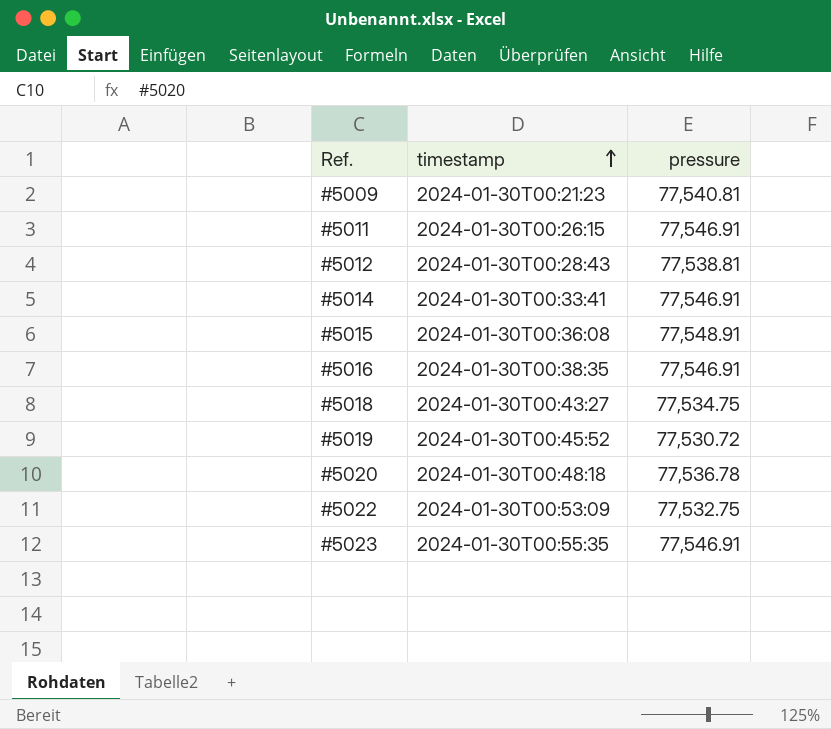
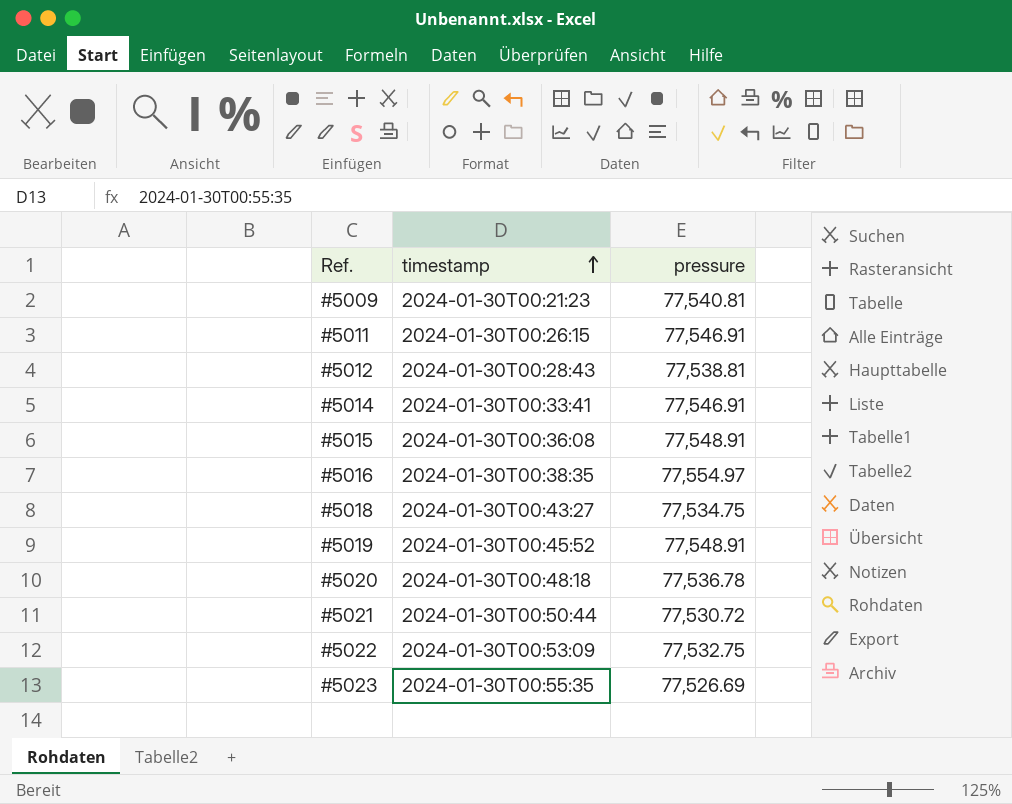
#5016 | pressure: 77,546.91 -> 77,554.97
#5019 | pressure: 77,530.72 -> 77,548.91
row #5021: none -> 2024-01-30T00:50:44 | 77,530.72
#5023 | pressure: 77,546.91 -> 77,526.69

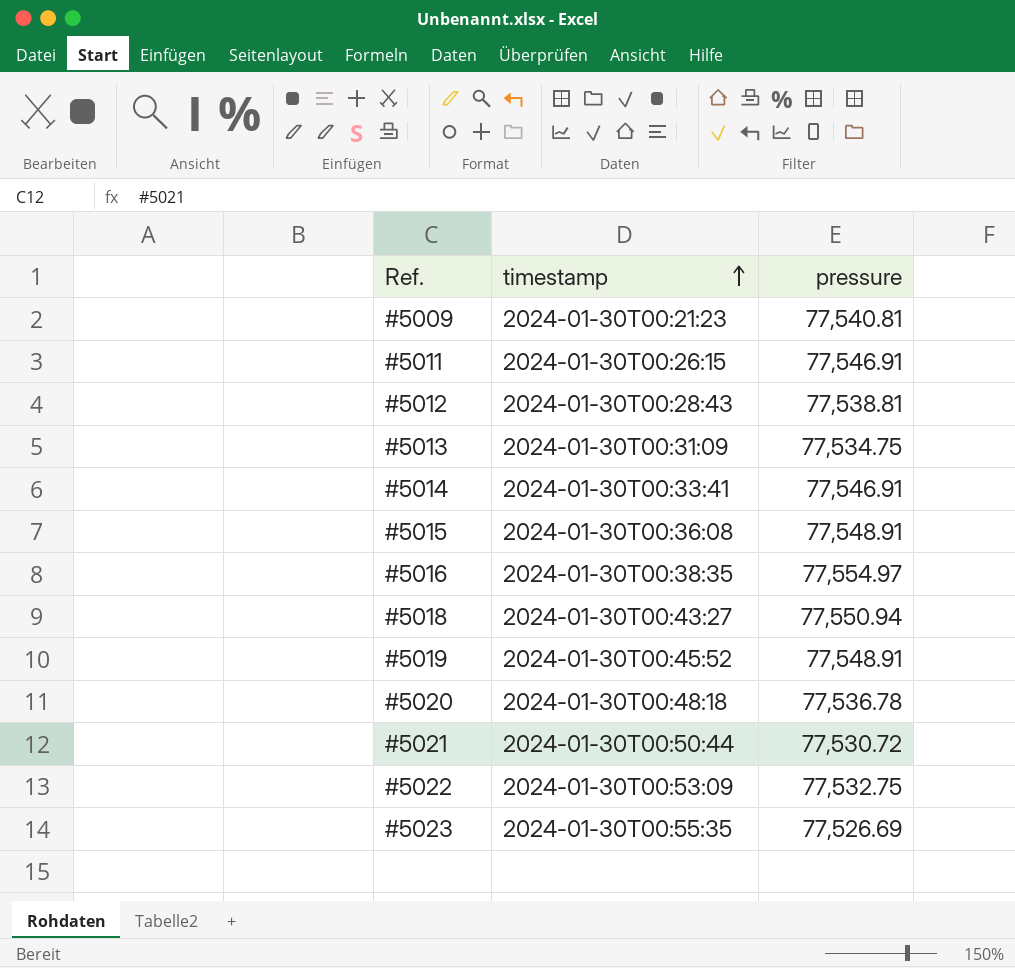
row #5013: none -> 2024-01-30T00:31:09 | 77,534.75
#5018 | pressure: 77,534.75 -> 77,550.94

